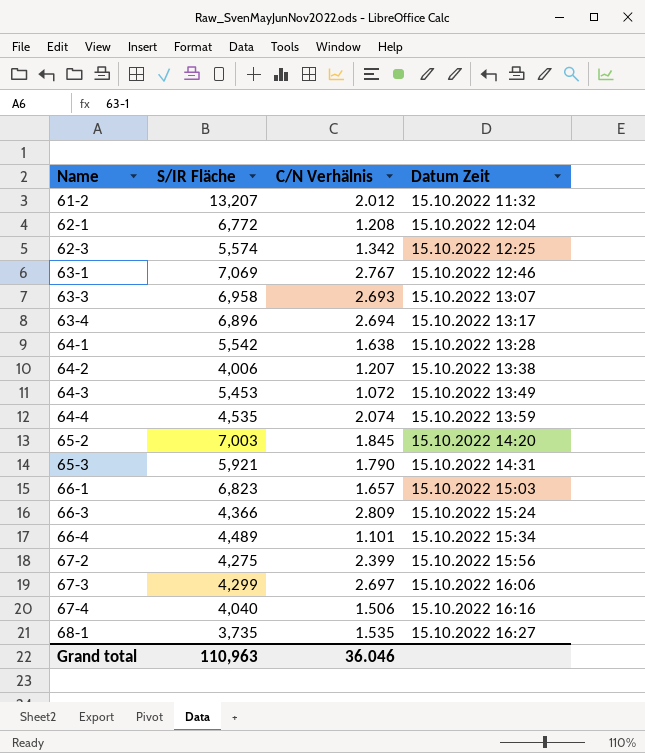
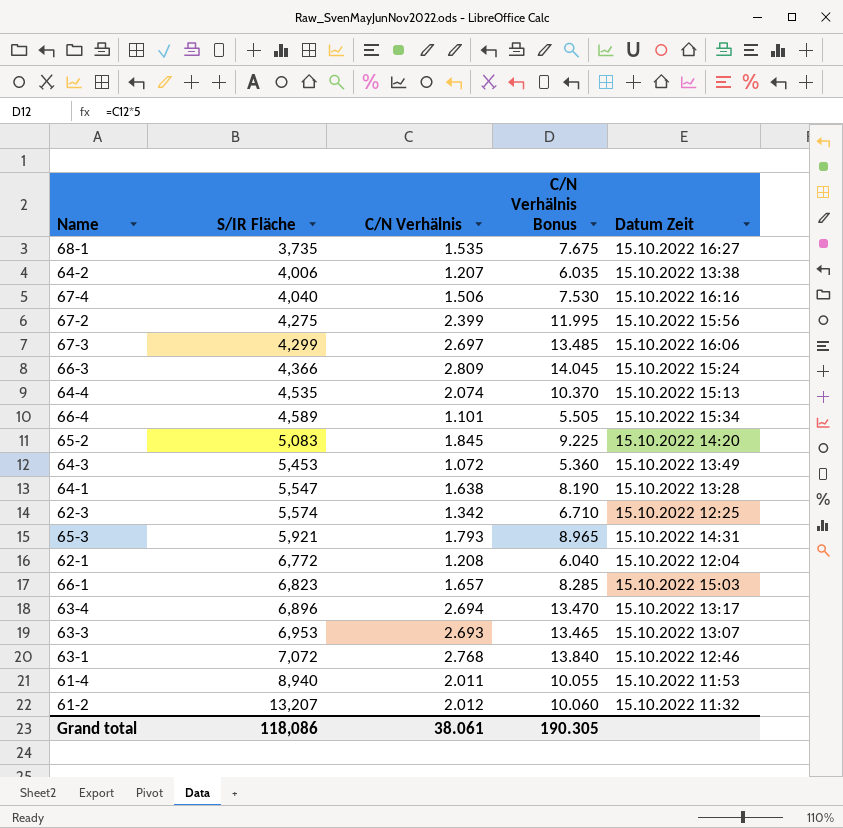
row order: Name ascending -> S/IR Fläche ascending
column C/N Verhälnis Bonus | formula: none -> [C/N Verhälnis] * 5
64-4 | Datum Zeit: 15.10.2022 13:59 -> 15.10.2022 15:13
66-4 | S/IR Fläche: 4,489 -> 4,589
65-2 | S/IR Fläche: 7,003 -> 5,083
64-1 | S/IR Fläche: 5,542 -> 5,547
65-3 | C/N Verhälnis: 1.790 -> 1.793
63-3 | S/IR Fläche: 6,958 -> 6,953
63-1 | S/IR Fläche: 7,069 -> 7,072
63-1 | C/N Verhälnis: 2.767 -> 2.768
row 61-4: none -> 8,940 | 2.011 | 10.055 | 15.10.2022 11:53
Grand total | S/IR Fläche: 110,963 -> 118,086
Grand total | C/N Verhälnis: 36.046 -> 38.061

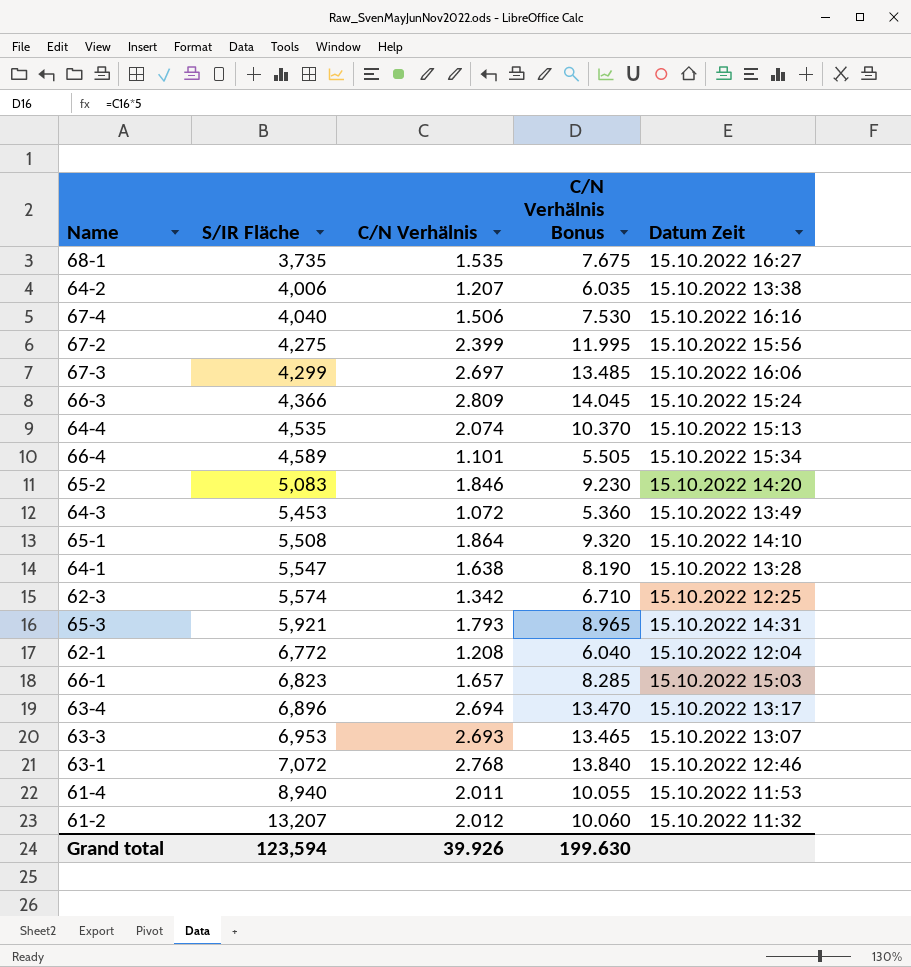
65-2 | C/N Verhälnis: 1.845 -> 1.846
65-2 | C/N Verhälnis Bonus: 9.225 -> 9.230
row 65-1: none -> 5,508 | 1.864 | 9.320 | 15.10.2022 14:10
Grand total | S/IR Fläche: 118,086 -> 123,594
Grand total | C/N Verhälnis: 38.061 -> 39.926
Grand total | C/N Verhälnis Bonus: 190.305 -> 199.630

